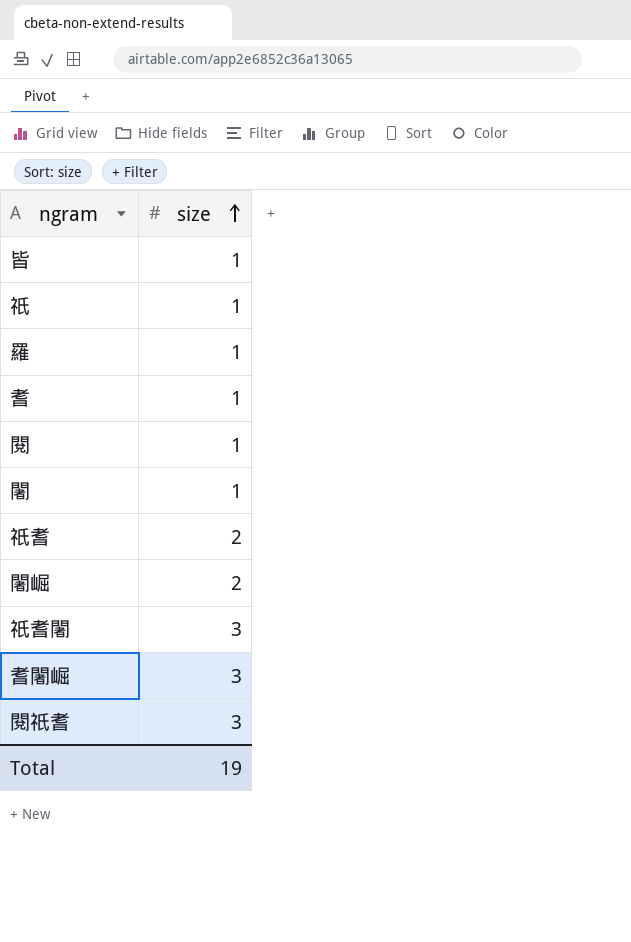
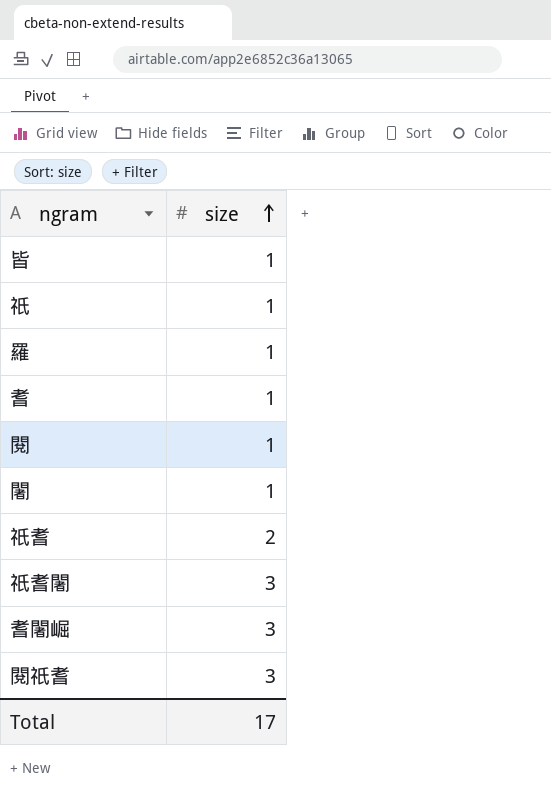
row 闍崛: 2 -> none
Total | size: 19 -> 17

